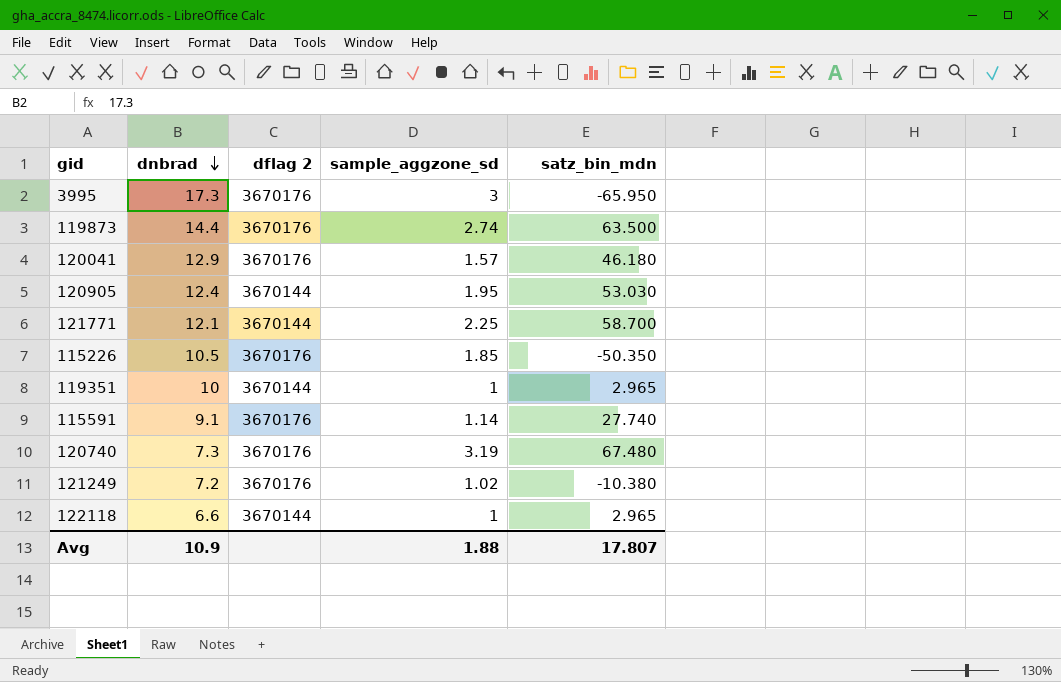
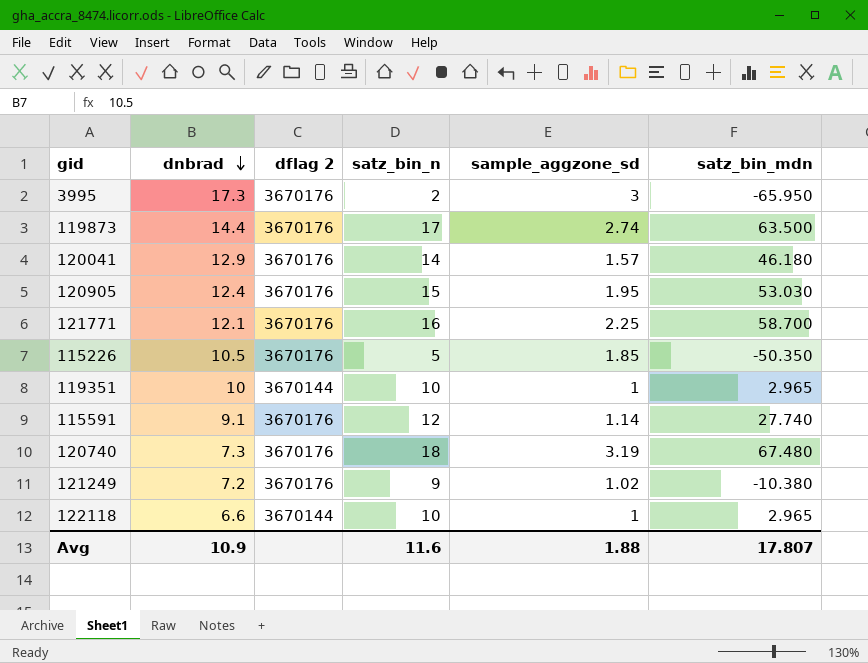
column satz_bin_n | position: none -> 4
120905 | dflag 2: 3670144 -> 3670176
121771 | dflag 2: 3670144 -> 3670176

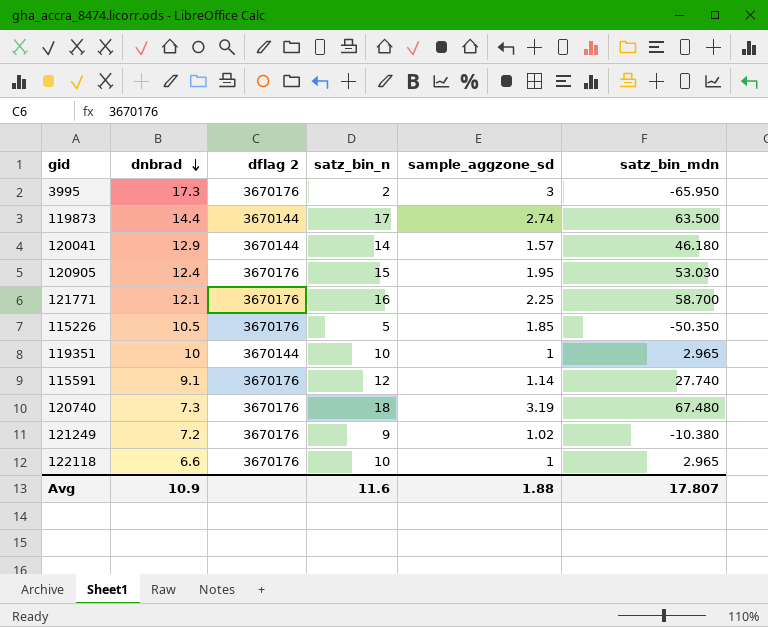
119873 | dflag 2: 3670176 -> 3670144
120041 | dflag 2: 3670176 -> 3670144
122118 | dflag 2: 3670144 -> 3670176

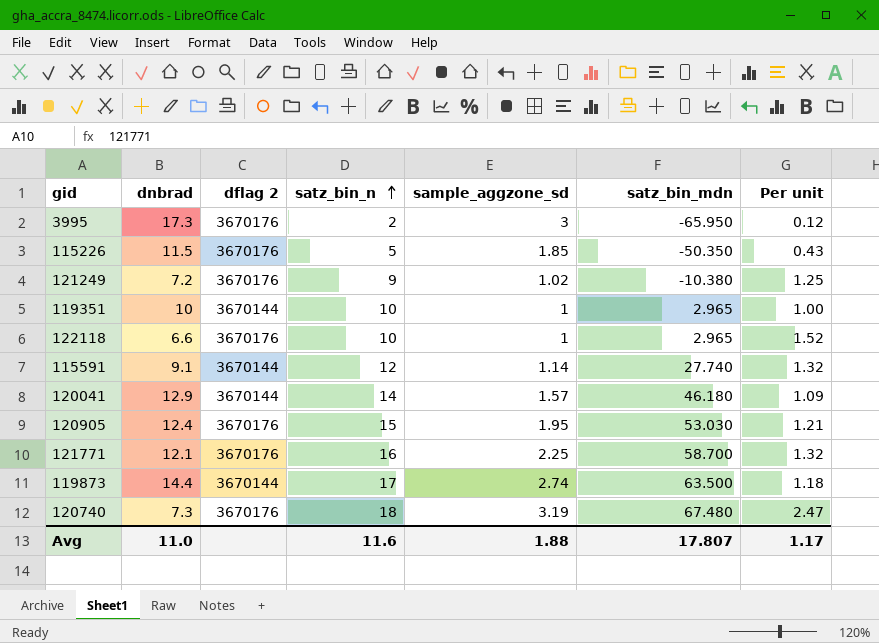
row order: dnbrad descending -> satz_bin_n ascending
column Per unit | formula: none -> [satz_bin_n] / [dnbrad]
115226 | dnbrad: 10.5 -> 11.5
115591 | dflag 2: 3670176 -> 3670144
Avg | dnbrad: 10.9 -> 11.0

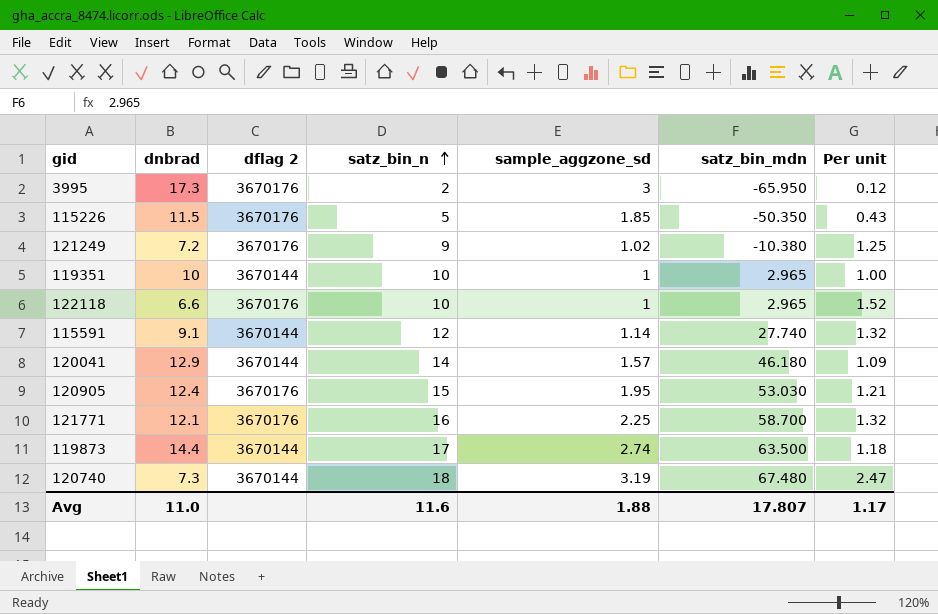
120740 | dflag 2: 3670176 -> 3670144

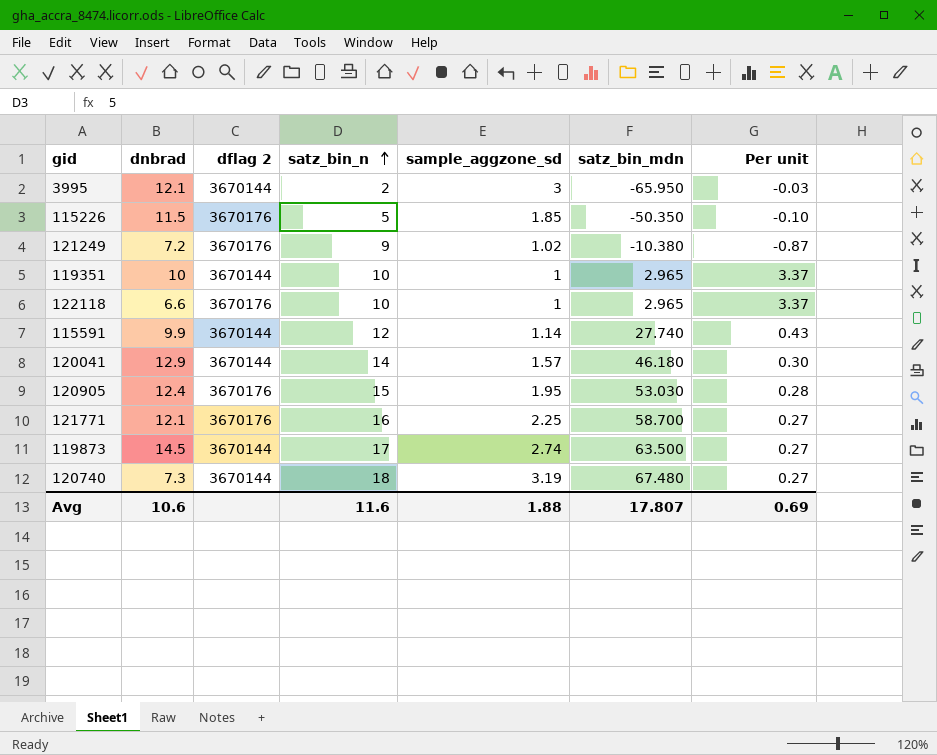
column Per unit | formula: [satz_bin_n] / [dnbrad] -> [satz_bin_n] / [satz_bin_mdn]
3995 | dnbrad: 17.3 -> 12.1
3995 | dflag 2: 3670176 -> 3670144
115591 | dnbrad: 9.1 -> 9.9
119873 | dnbrad: 14.4 -> 14.5
Avg | dnbrad: 11.0 -> 10.6
Avg | Per unit: 1.17 -> 0.69

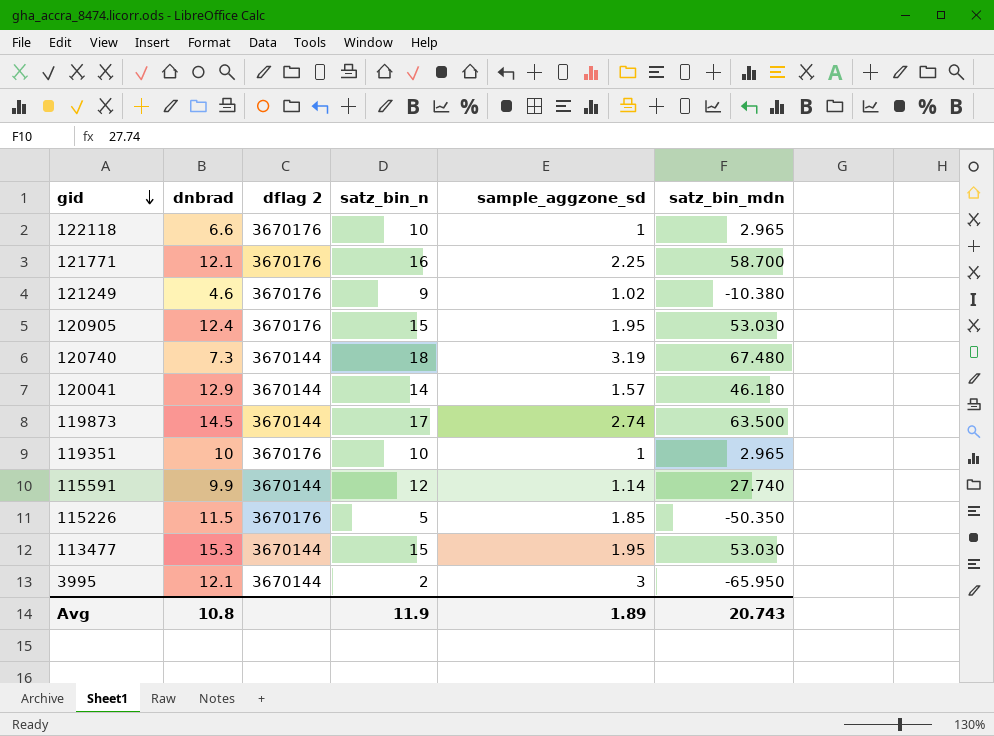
row order: satz_bin_n ascending -> gid descending
column Per unit | formula: [satz_bin_n] / [satz_bin_mdn] -> none
121249 | dnbrad: 7.2 -> 4.6
119351 | dflag 2: 3670144 -> 3670176
row 113477: none -> 15.3 | 3670144 | 15 | 1.95 | 53.030
Avg | dnbrad: 10.6 -> 10.8
Avg | satz_bin_n: 11.6 -> 11.9
Avg | sample_aggzone_sd: 1.88 -> 1.89
Avg | satz_bin_mdn: 17.807 -> 20.743

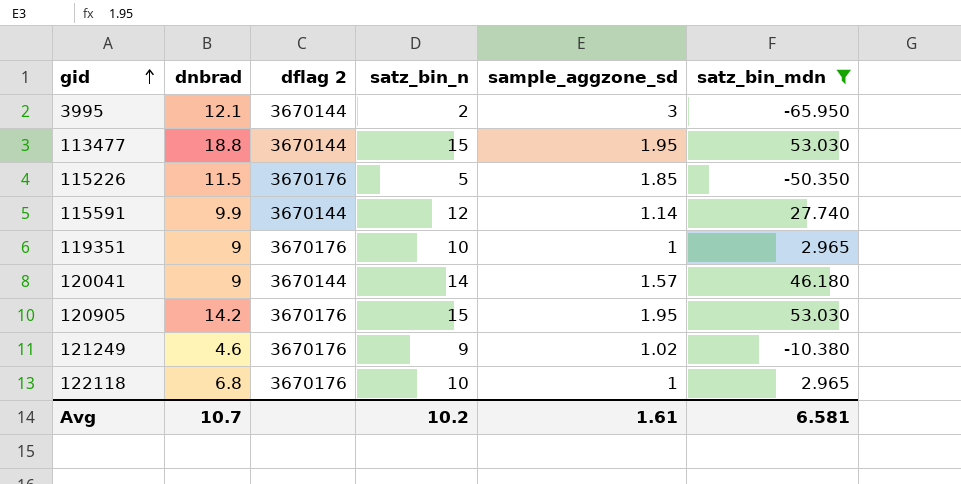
filter: none -> satz_bin_mdn <= 53.030
row order: gid descending -> gid ascending
113477 | dnbrad: 15.3 -> 18.8
119351 | dnbrad: 10 -> 9
120041 | dnbrad: 12.9 -> 9
120905 | dnbrad: 12.4 -> 14.2
122118 | dnbrad: 6.6 -> 6.8
Avg | dnbrad: 10.8 -> 10.7
Avg | satz_bin_n: 11.9 -> 10.2
Avg | sample_aggzone_sd: 1.89 -> 1.61
Avg | satz_bin_mdn: 20.743 -> 6.581

